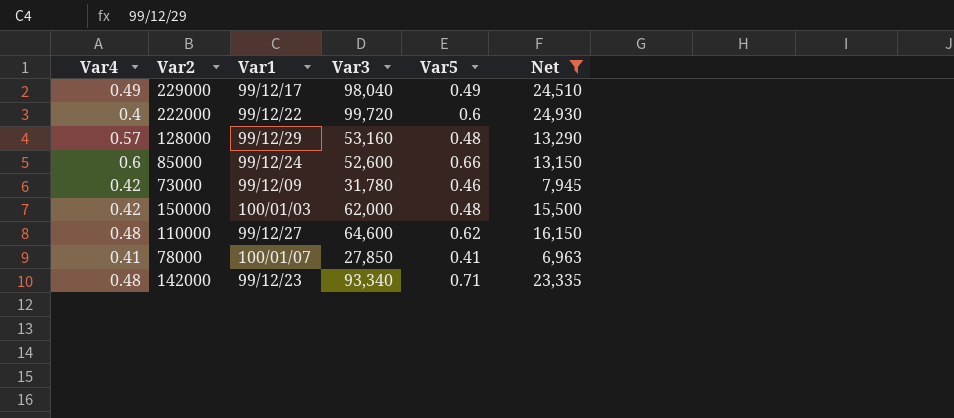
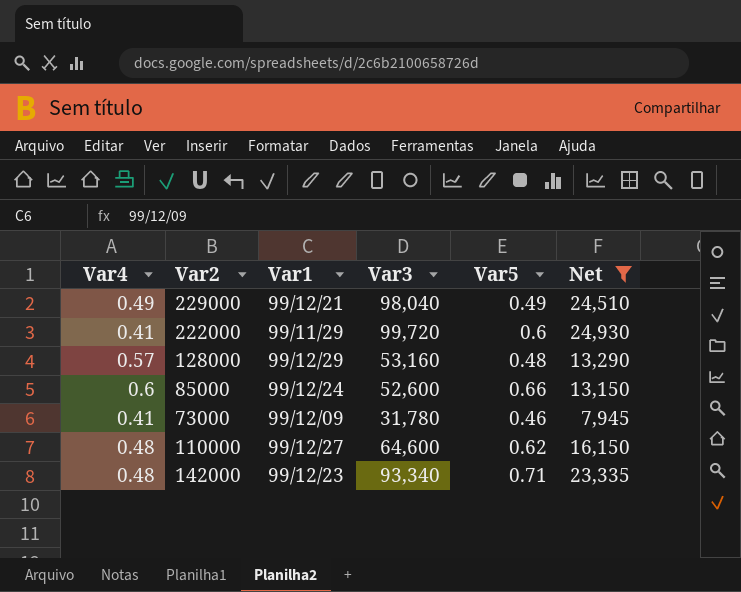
row 150000: 0.42 | 100/01/03 | 62,000 | 0.48 | 15,500 -> none
row 78000: 0.41 | 100/01/07 | 27,850 | 0.41 | 6,963 -> none
229000 | Var1: 99/12/17 -> 99/12/21
222000 | Var4: 0.4 -> 0.41
222000 | Var1: 99/12/22 -> 99/11/29
73000 | Var4: 0.42 -> 0.41

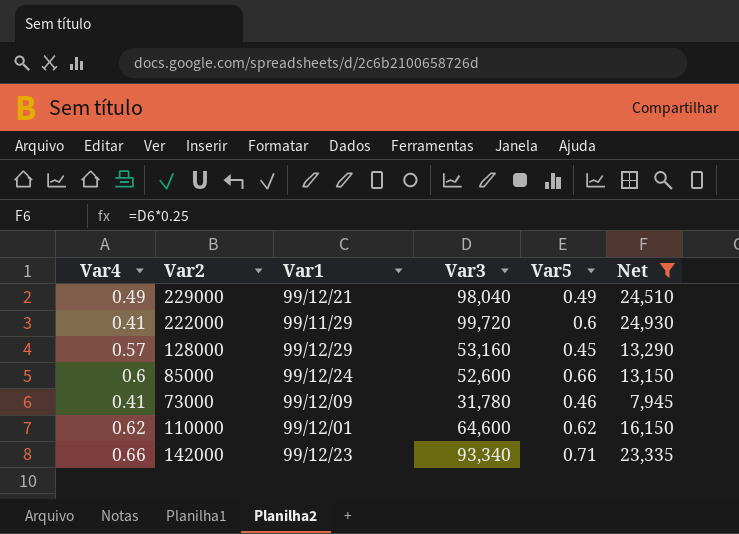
128000 | Var5: 0.48 -> 0.45
110000 | Var4: 0.48 -> 0.62
110000 | Var1: 99/12/27 -> 99/12/01
142000 | Var4: 0.48 -> 0.66

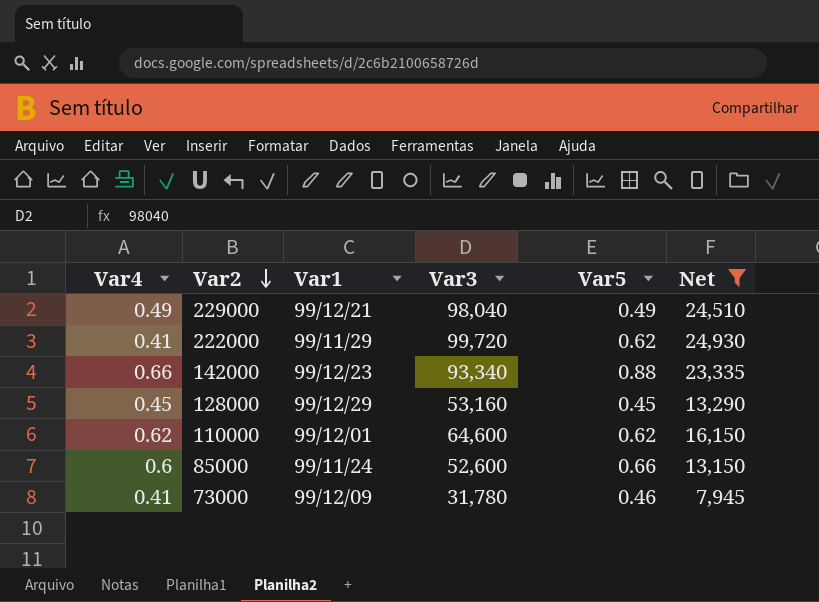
row order: none -> Var2 descending
222000 | Var5: 0.6 -> 0.62
142000 | Var5: 0.71 -> 0.88
128000 | Var4: 0.57 -> 0.45
85000 | Var1: 99/12/24 -> 99/11/24

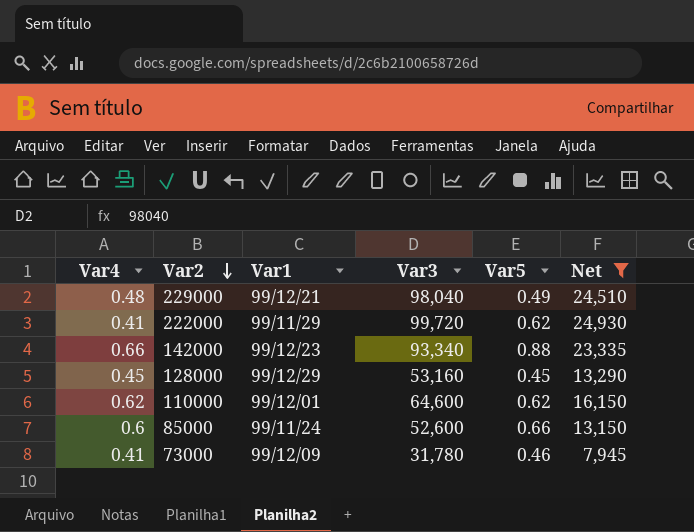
229000 | Var4: 0.49 -> 0.48

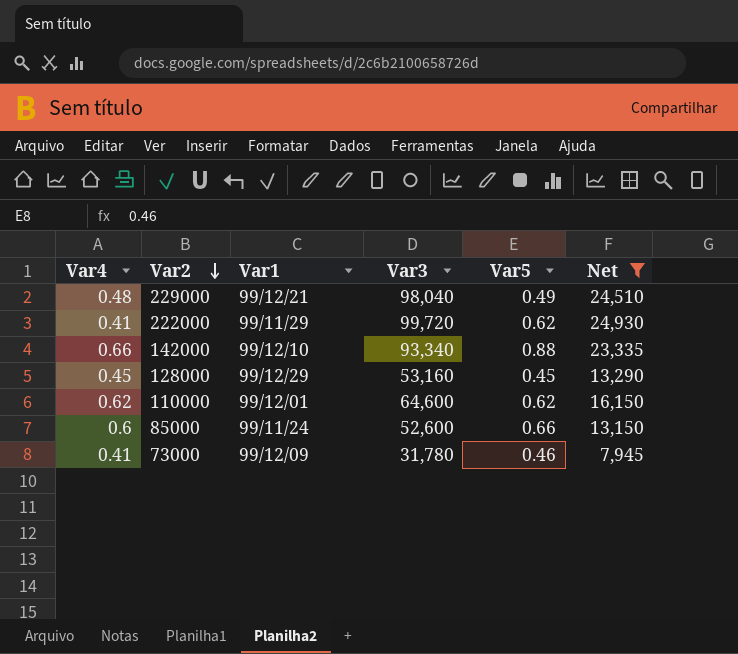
142000 | Var1: 99/12/23 -> 99/12/10

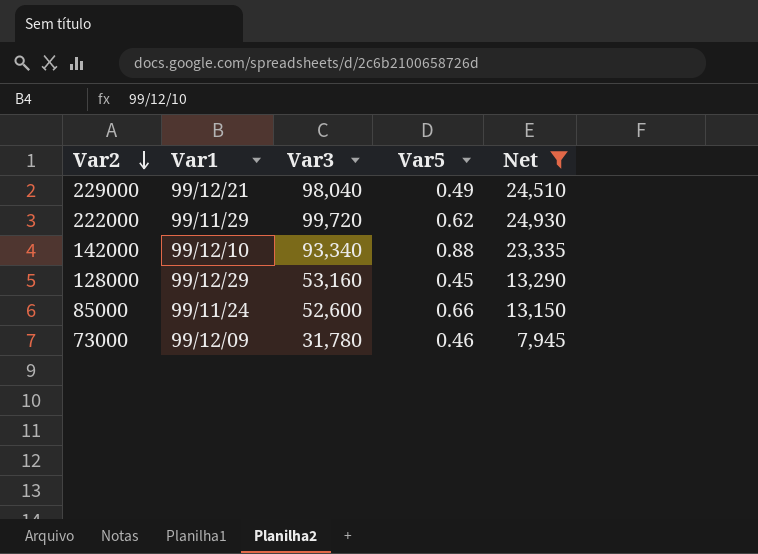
column Var4 | position: 1 -> none
row 110000: 0.62 | 99/12/01 | 64,600 | 0.62 | 16,150 -> none

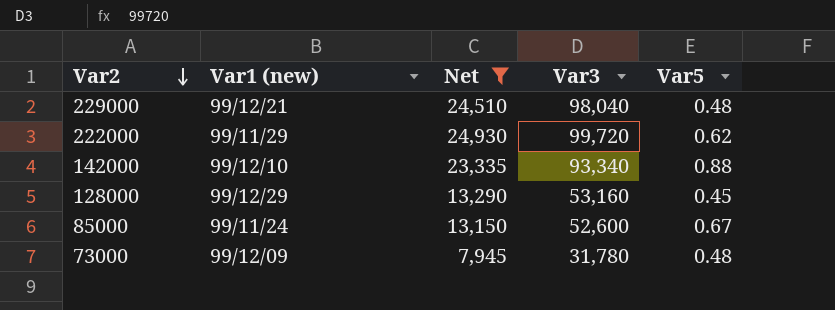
column name: Var1 -> Var1 (new)
column Net | position: 5 -> 3
229000 | Var5: 0.49 -> 0.48
85000 | Var5: 0.66 -> 0.67
73000 | Var5: 0.46 -> 0.48

